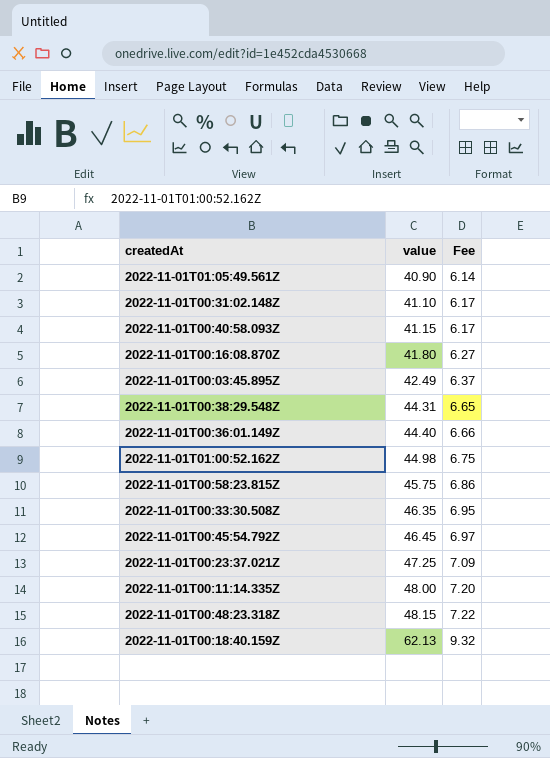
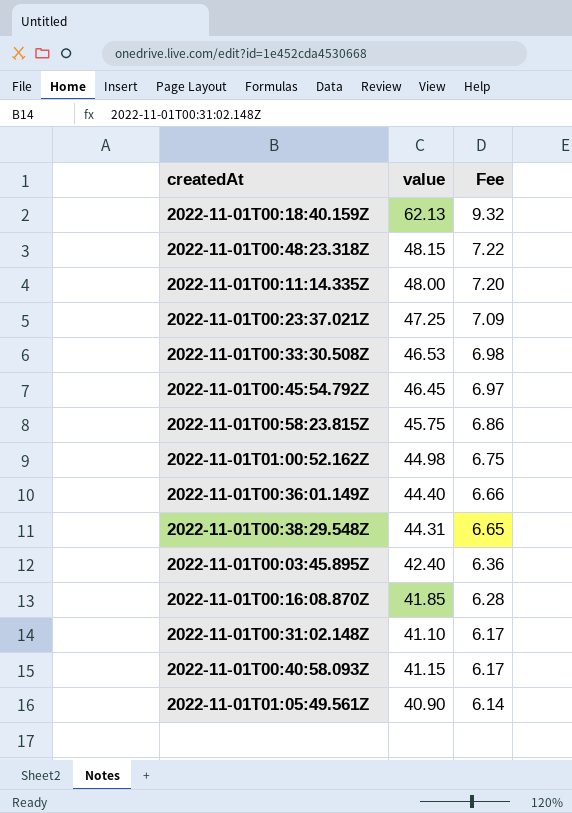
row order: value ascending -> Fee descending
2022-11-01T00:33:30.508Z | value: 46.35 -> 46.53
2022-11-01T00:33:30.508Z | Fee: 6.95 -> 6.98
2022-11-01T00:03:45.895Z | value: 42.49 -> 42.40
2022-11-01T00:03:45.895Z | Fee: 6.37 -> 6.36
2022-11-01T00:16:08.870Z | value: 41.80 -> 41.85
2022-11-01T00:16:08.870Z | Fee: 6.27 -> 6.28

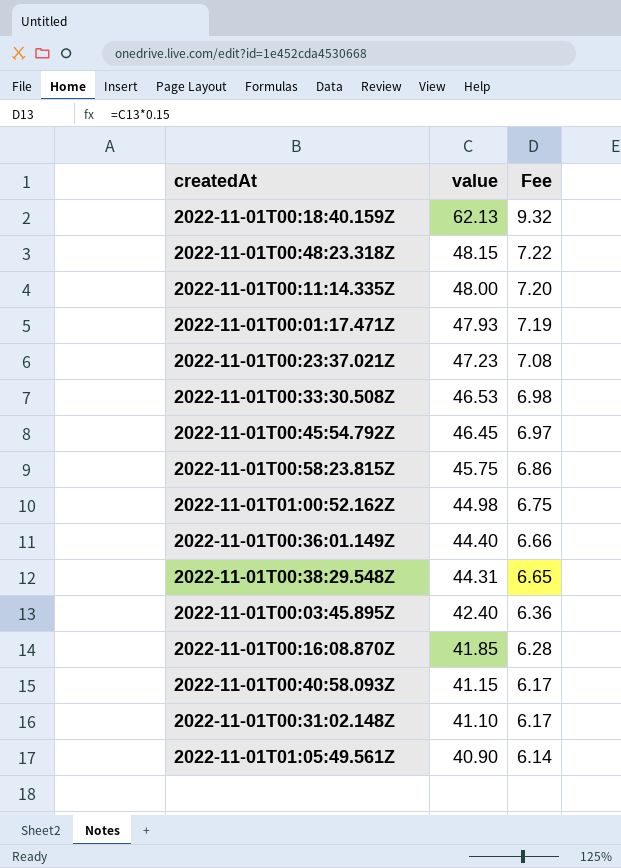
row order: Fee descending -> value descending
row 2022-11-01T00:01:17.471Z: none -> 47.93 | 7.19
2022-11-01T00:23:37.021Z | value: 47.25 -> 47.23
2022-11-01T00:23:37.021Z | Fee: 7.09 -> 7.08

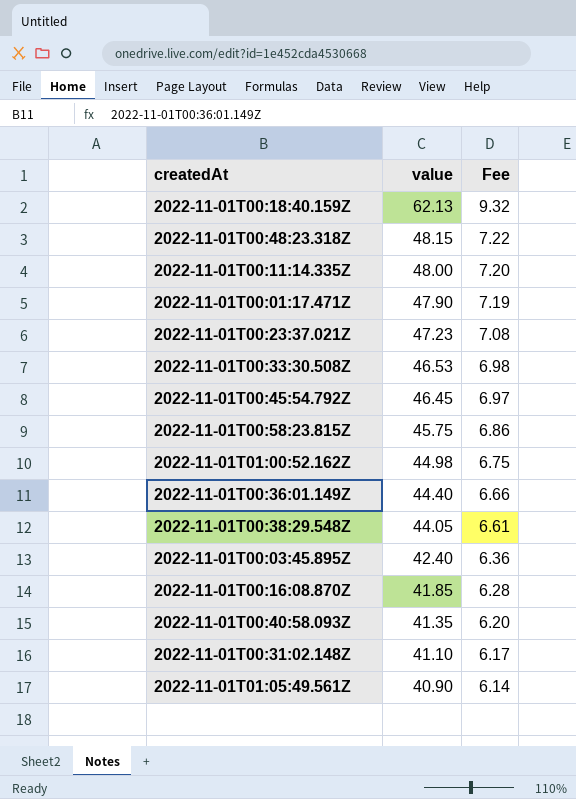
2022-11-01T00:01:17.471Z | value: 47.93 -> 47.90
2022-11-01T00:38:29.548Z | value: 44.31 -> 44.05
2022-11-01T00:38:29.548Z | Fee: 6.65 -> 6.61
2022-11-01T00:40:58.093Z | value: 41.15 -> 41.35
2022-11-01T00:40:58.093Z | Fee: 6.17 -> 6.20

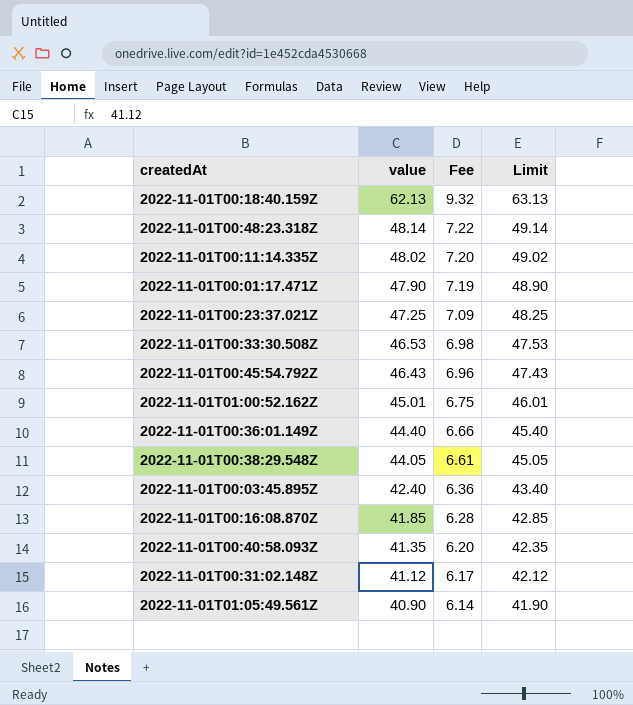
column Limit | formula: none -> [value] + 1
row 2022-11-01T00:58:23.815Z: 45.75 | 6.86 -> none
2022-11-01T00:48:23.318Z | value: 48.15 -> 48.14
2022-11-01T00:11:14.335Z | value: 48.00 -> 48.02
2022-11-01T00:23:37.021Z | value: 47.23 -> 47.25
2022-11-01T00:23:37.021Z | Fee: 7.08 -> 7.09
2022-11-01T00:45:54.792Z | value: 46.45 -> 46.43
2022-11-01T00:45:54.792Z | Fee: 6.97 -> 6.96
2022-11-01T01:00:52.162Z | value: 44.98 -> 45.01
2022-11-01T00:31:02.148Z | value: 41.10 -> 41.12

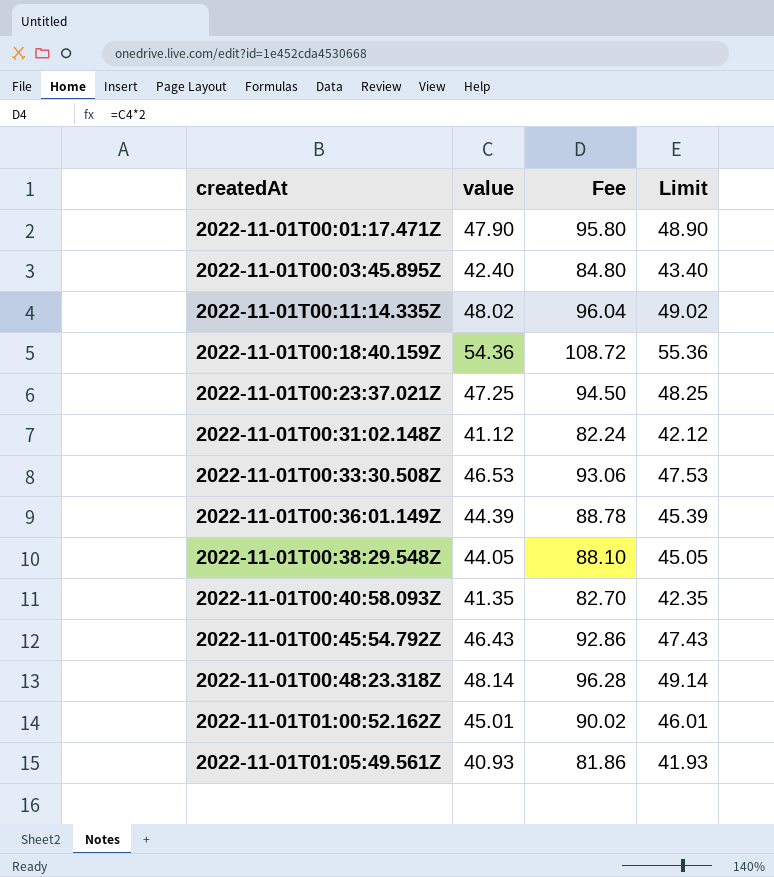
row order: value descending -> createdAt ascending
column Fee | formula: [value] * 0.15 -> [value] * 2
row 2022-11-01T00:16:08.870Z: 41.85 | 6.28 | 42.85 -> none
2022-11-01T00:18:40.159Z | value: 62.13 -> 54.36
2022-11-01T00:18:40.159Z | Limit: 63.13 -> 55.36
2022-11-01T00:36:01.149Z | value: 44.40 -> 44.39
2022-11-01T00:36:01.149Z | Limit: 45.40 -> 45.39
2022-11-01T01:05:49.561Z | value: 40.90 -> 40.93
2022-11-01T01:05:49.561Z | Limit: 41.90 -> 41.93

